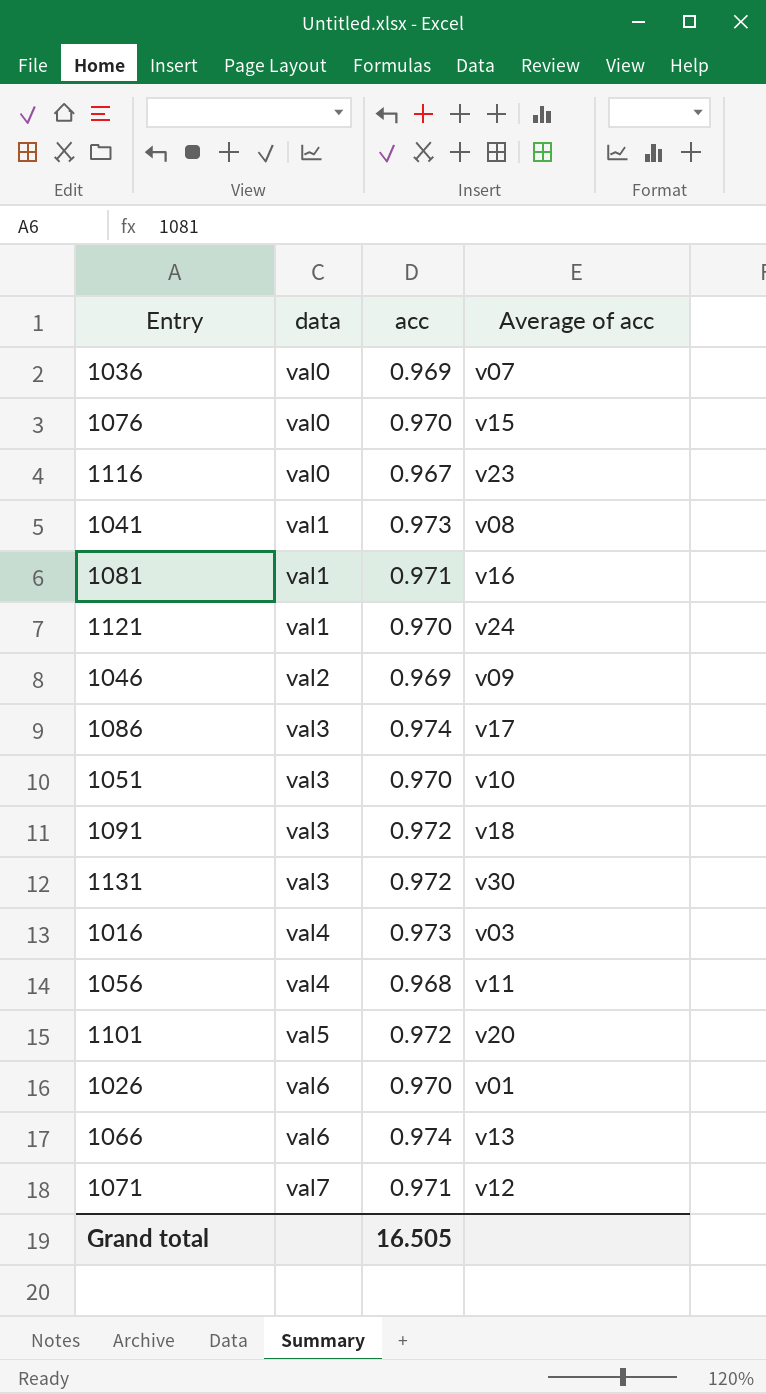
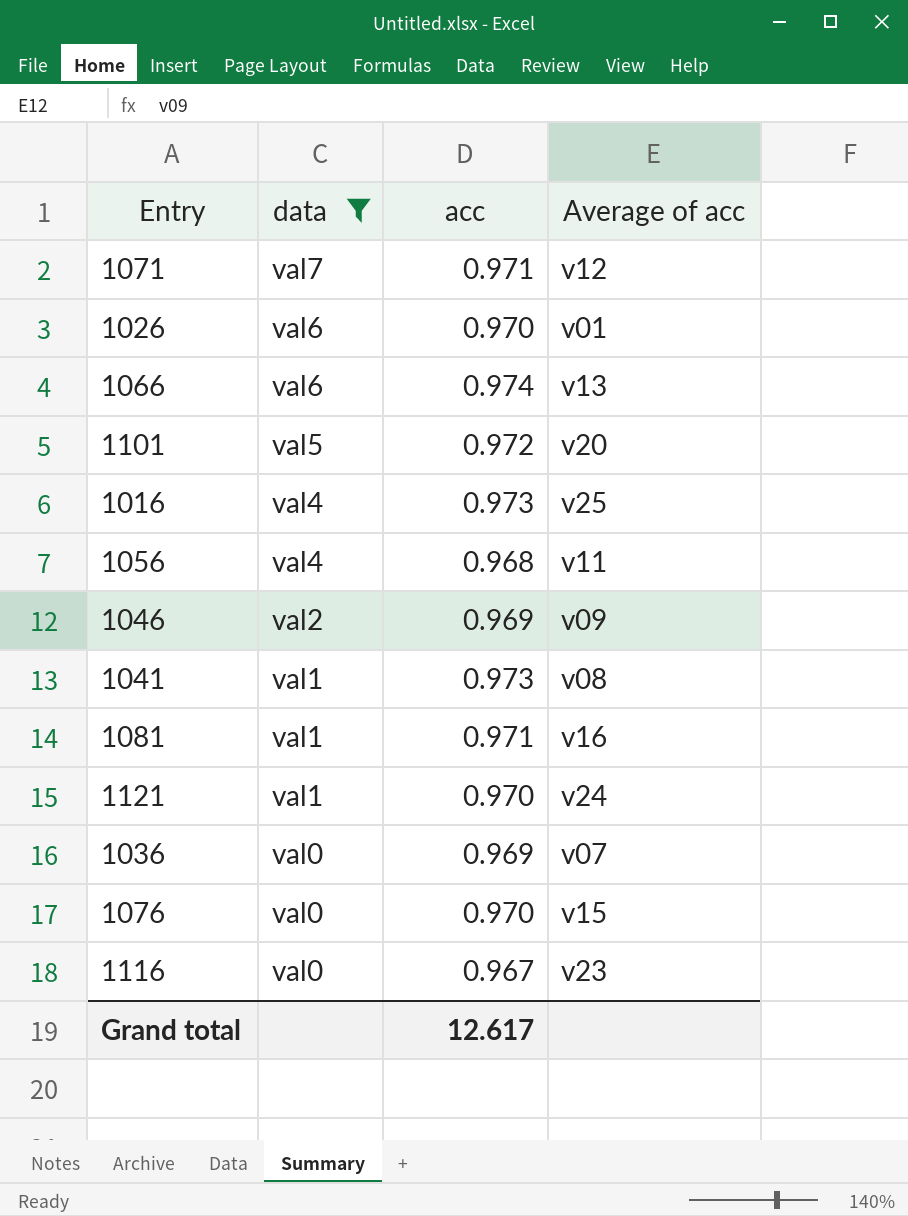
filter: none -> data != val3
row order: data ascending -> data descending
1016 | Average of acc: v03 -> v25
Grand total | acc: 16.505 -> 12.617

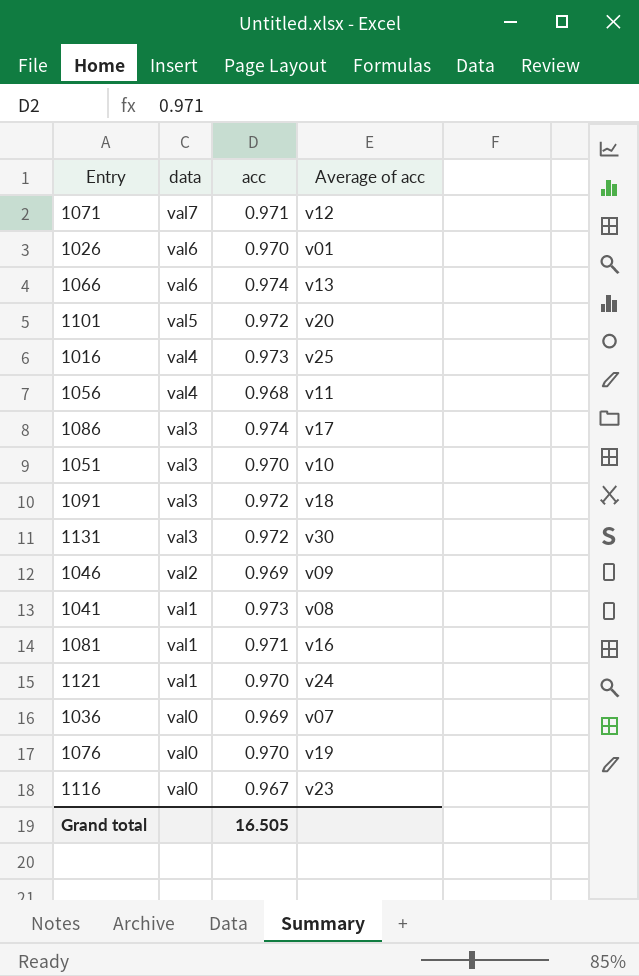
filter: data != val3 -> none
1076 | Average of acc: v15 -> v19
Grand total | acc: 12.617 -> 16.505

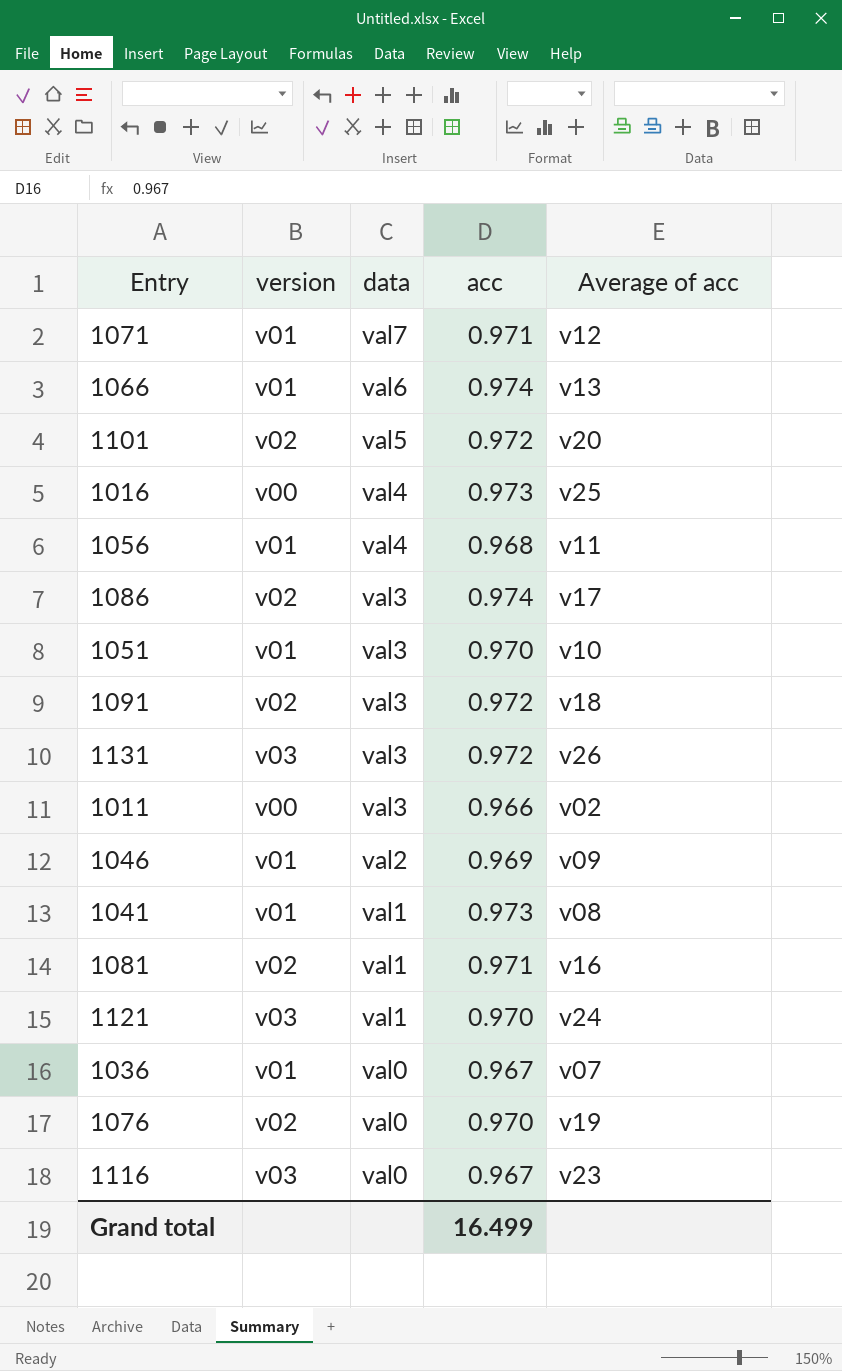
column version | position: none -> 2
row 1026: val6 | 0.970 | v01 -> none
1131 | Average of acc: v30 -> v26
row 1011: none -> v00 | val3 | 0.966 | v02
1036 | acc: 0.969 -> 0.967
Grand total | acc: 16.505 -> 16.499

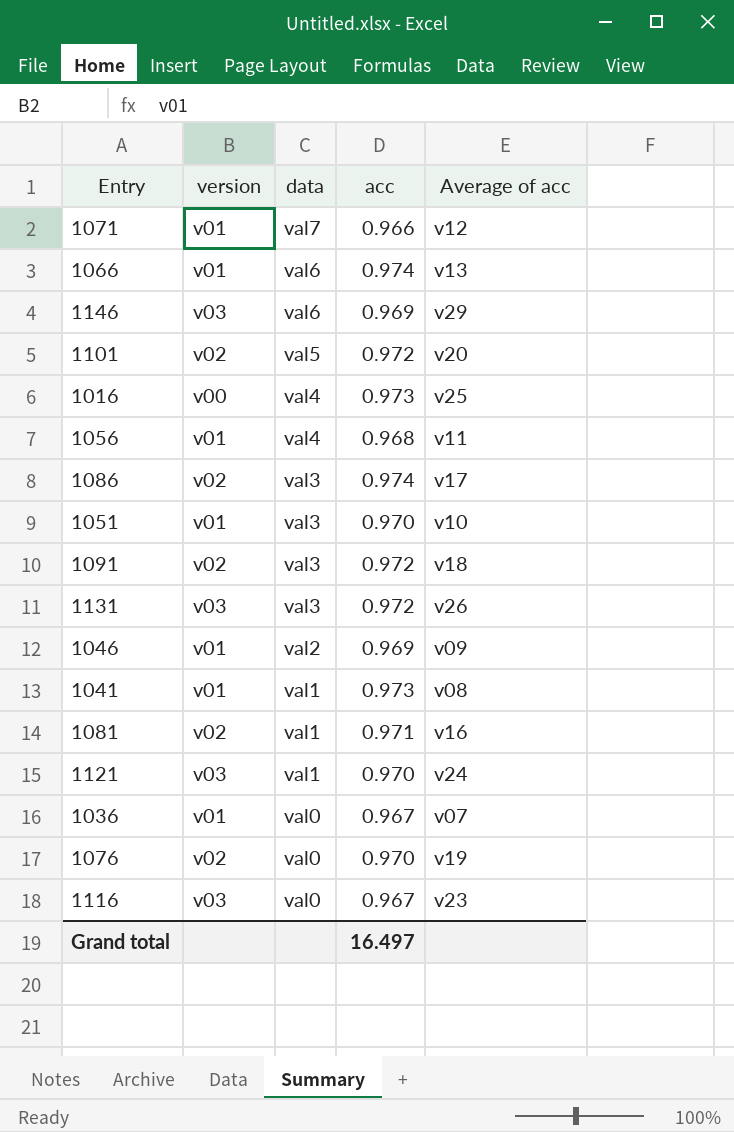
row 1011: v00 | val3 | 0.966 | v02 -> none
1071 | acc: 0.971 -> 0.966
row 1146: none -> v03 | val6 | 0.969 | v29
Grand total | acc: 16.499 -> 16.497

